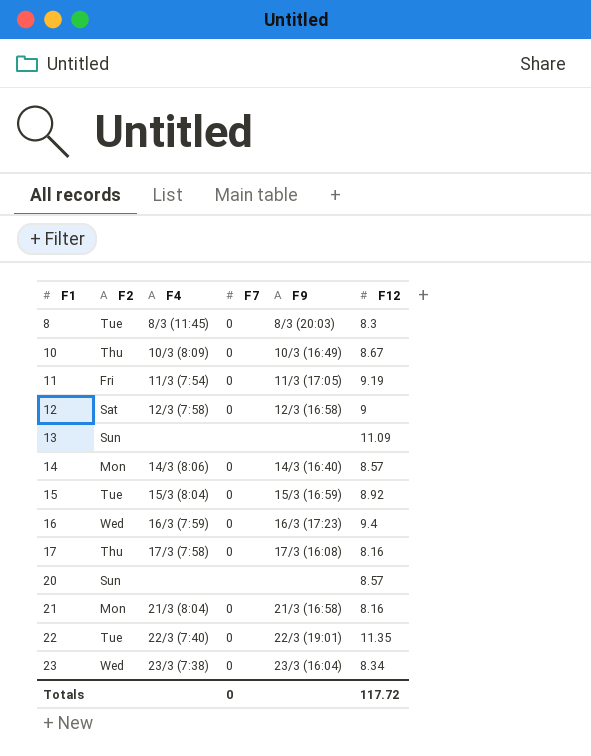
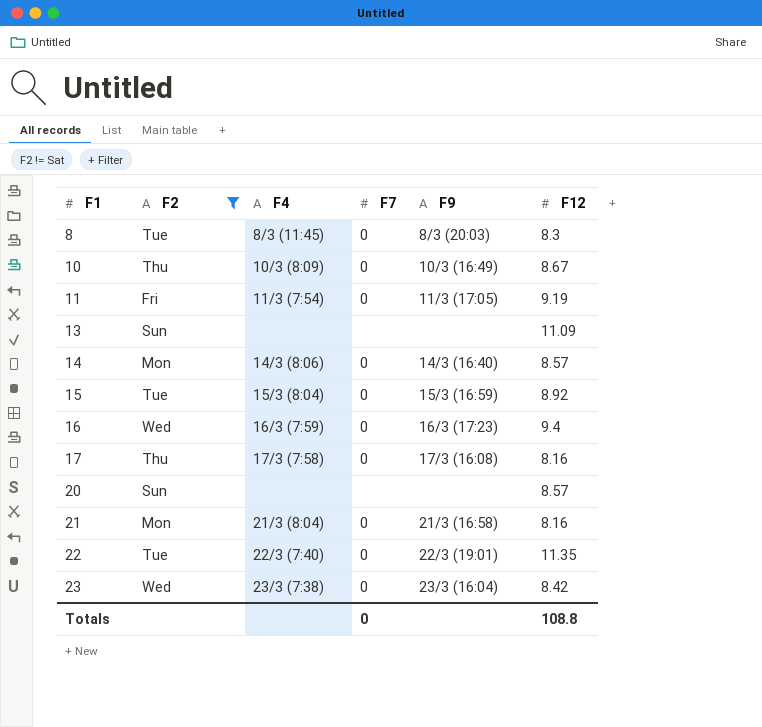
filter: none -> F2 != Sat
23 | F12: 8.34 -> 8.42
Totals | F12: 117.72 -> 108.8

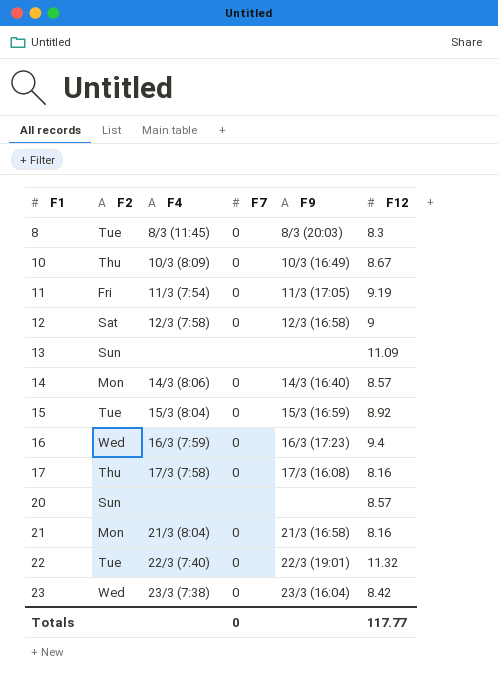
filter: F2 != Sat -> none
22 | F12: 11.35 -> 11.32
Totals | F12: 108.8 -> 117.77

